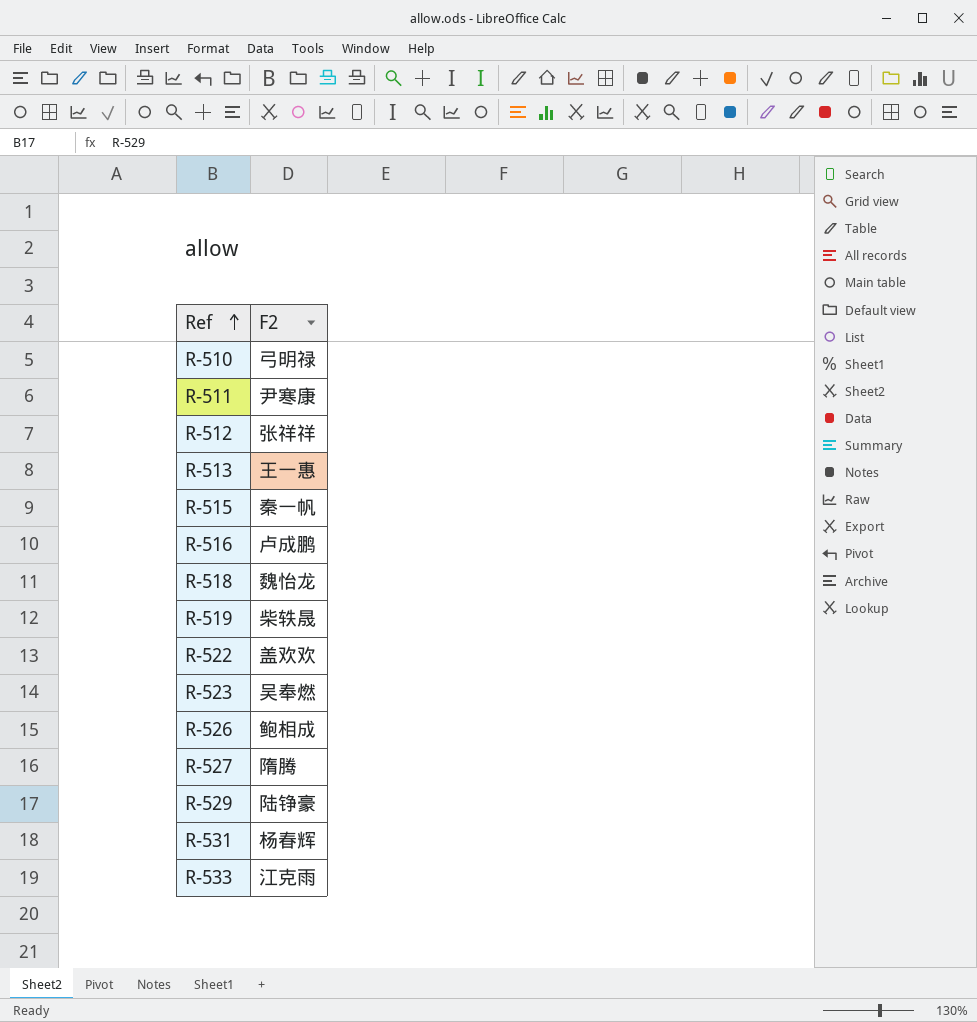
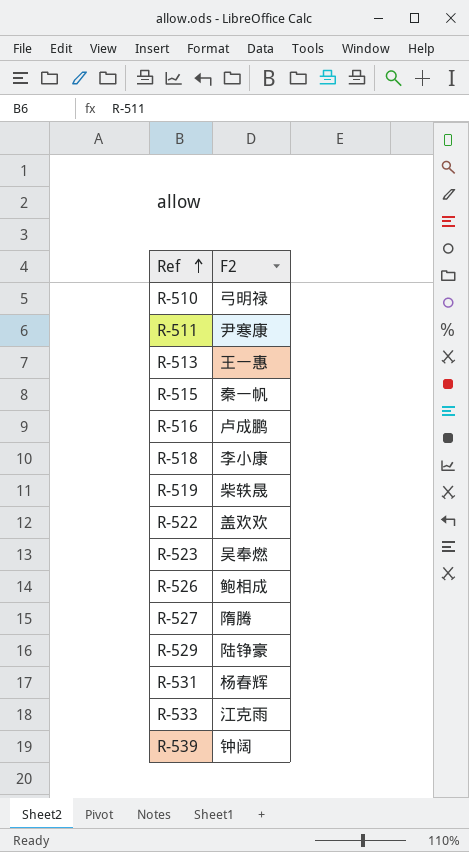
row R-512: 张祥祥 -> none
R-518 | F2: 魏怡龙 -> 李小康
row R-539: none -> 钟阔

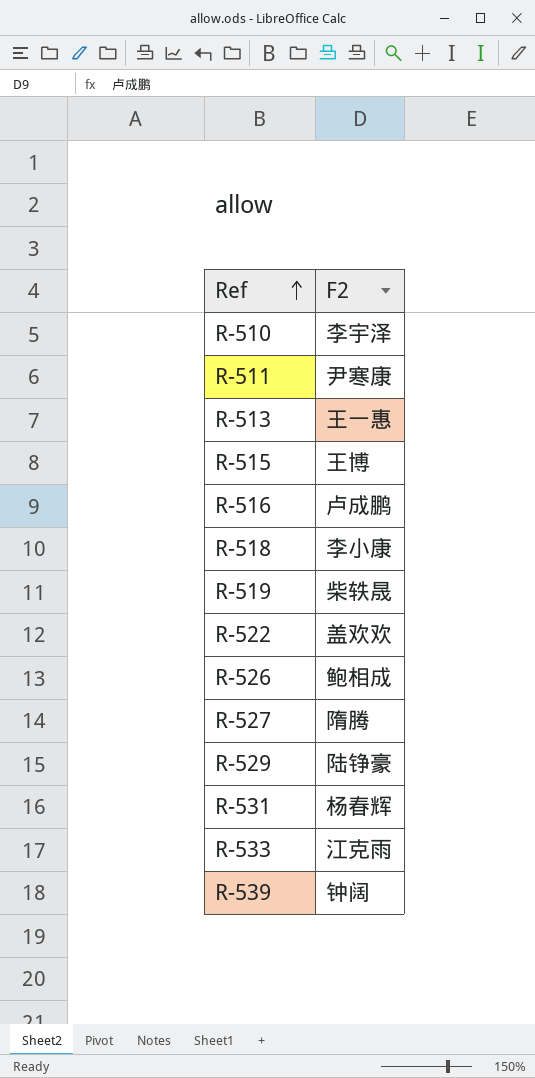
row R-523: 吴奉燃 -> none
R-510 | F2: 弓明禄 -> 李宇泽
R-515 | F2: 秦一帆 -> 王博

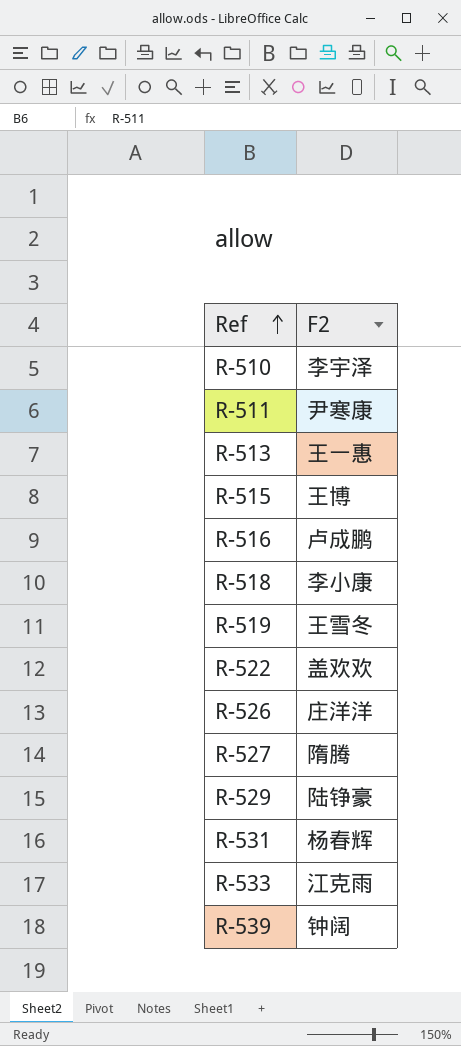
R-519 | F2: 柴轶晟 -> 王雪冬
R-526 | F2: 鲍相成 -> 庄洋洋

